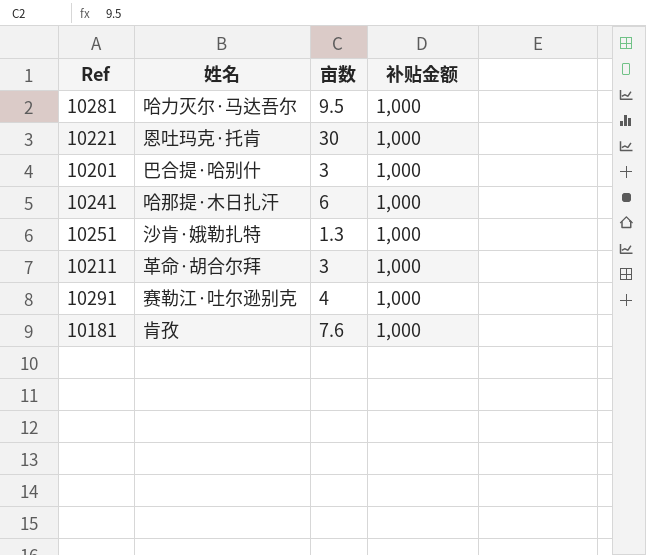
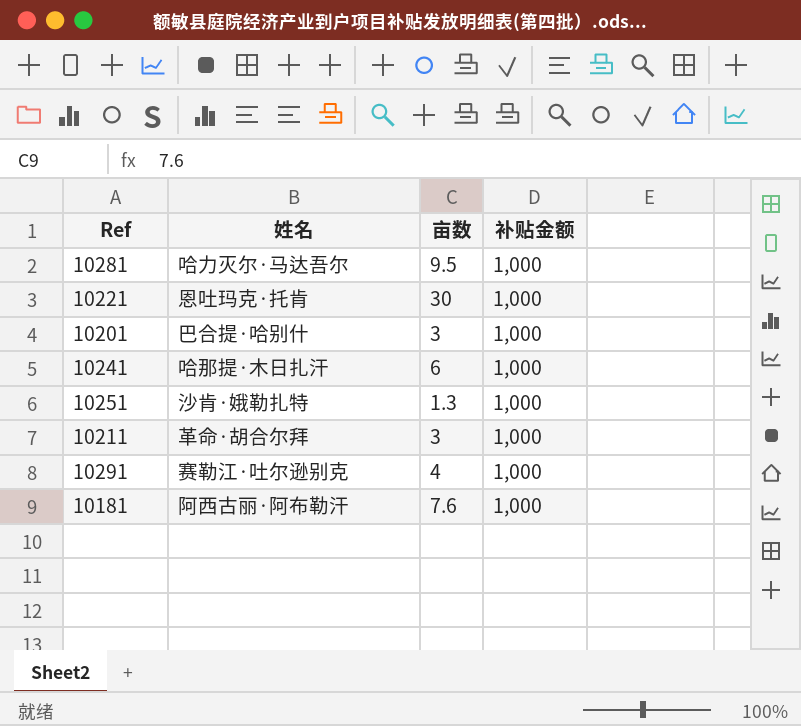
10181 | 姓名: 肯孜 -> 阿西古丽·阿布勒汗

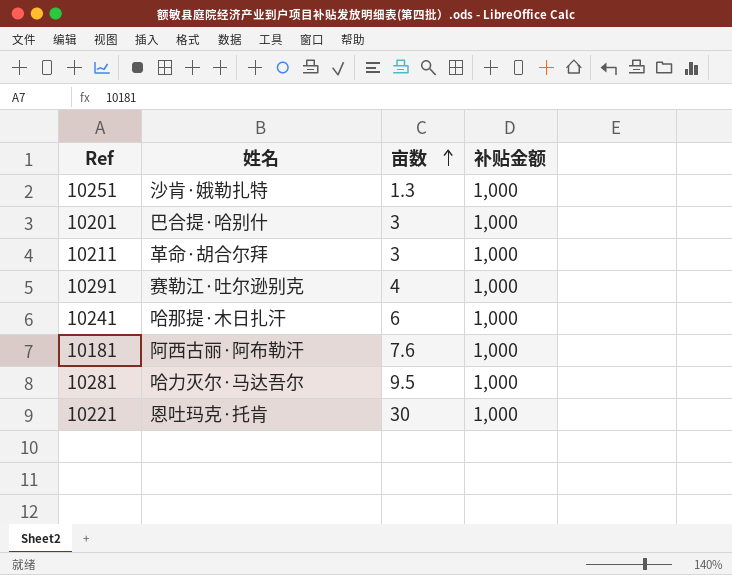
row order: none -> 亩数 ascending

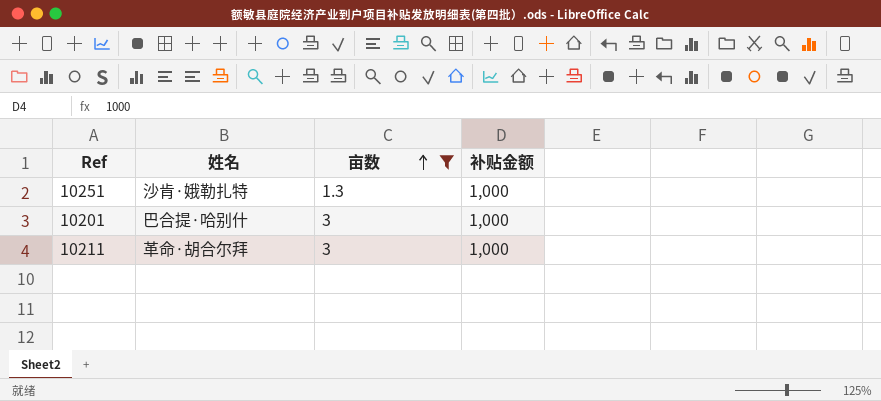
filter: none -> 亩数 <= 3

